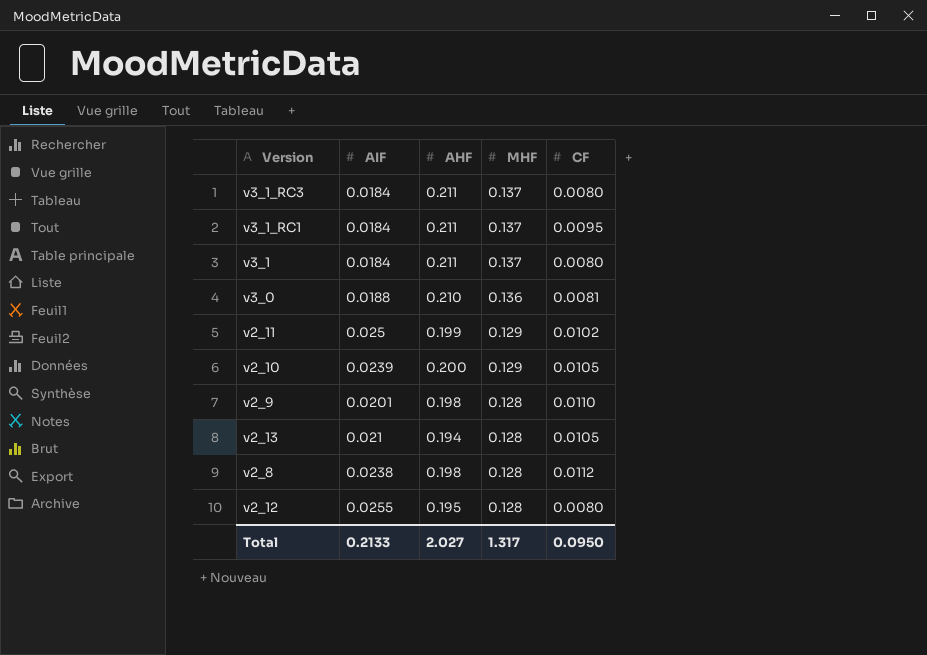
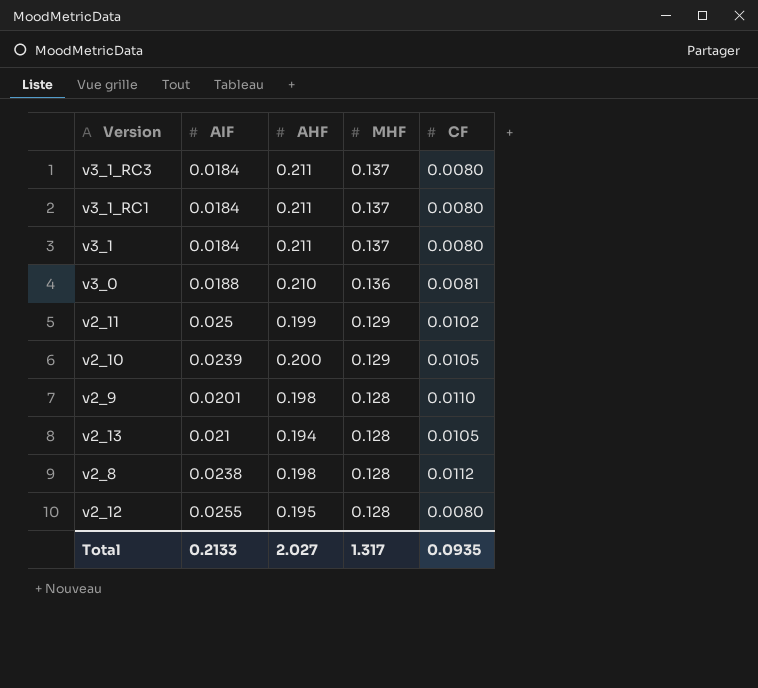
v3_1_RC1 | CF: 0.0095 -> 0.0080
Total | CF: 0.0950 -> 0.0935

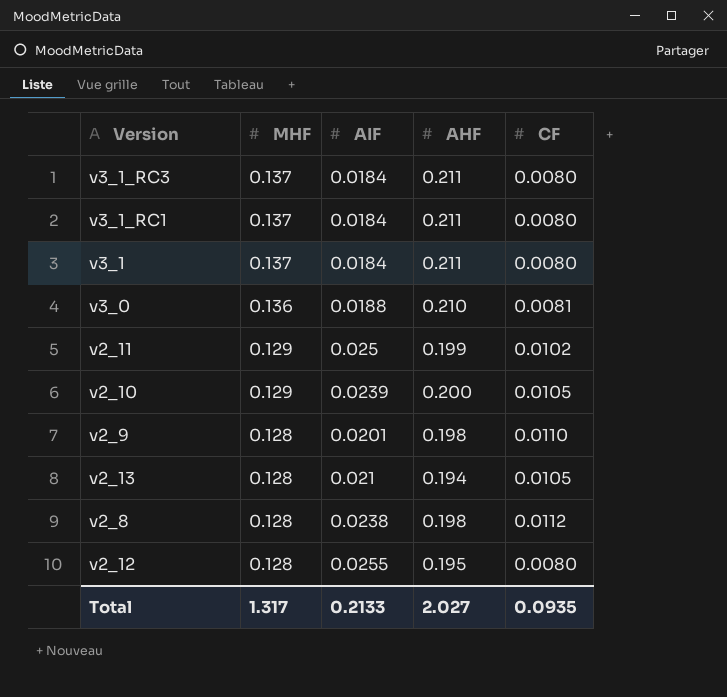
column MHF | position: 4 -> 2

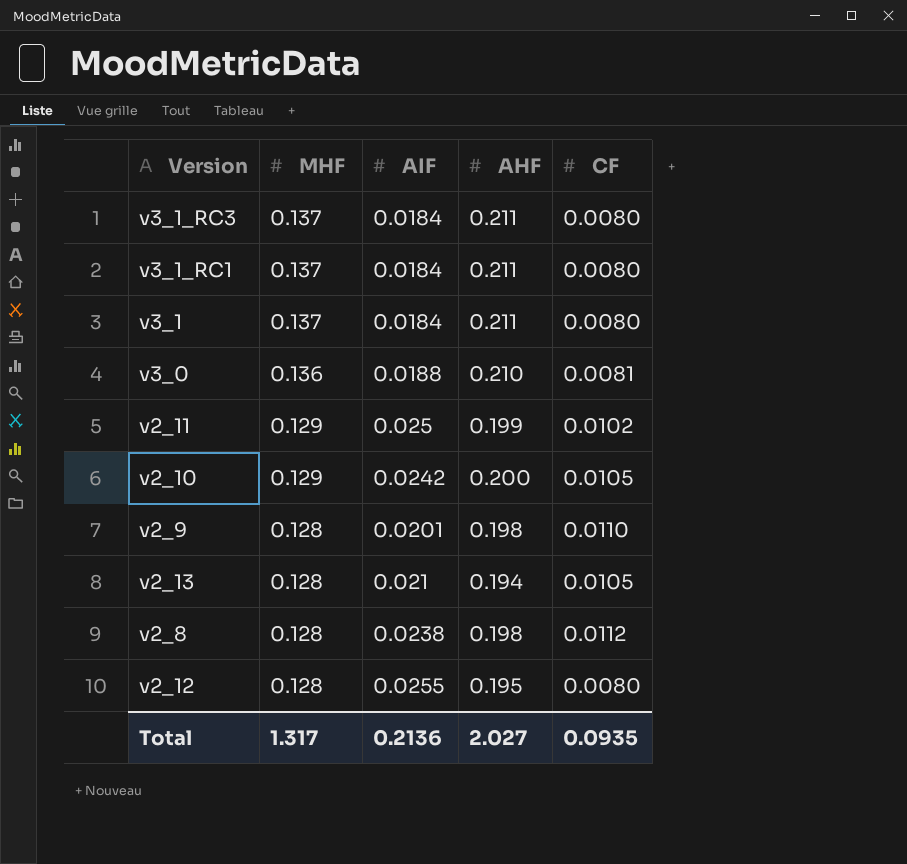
v2_10 | AIF: 0.0239 -> 0.0242
Total | AIF: 0.2133 -> 0.2136

